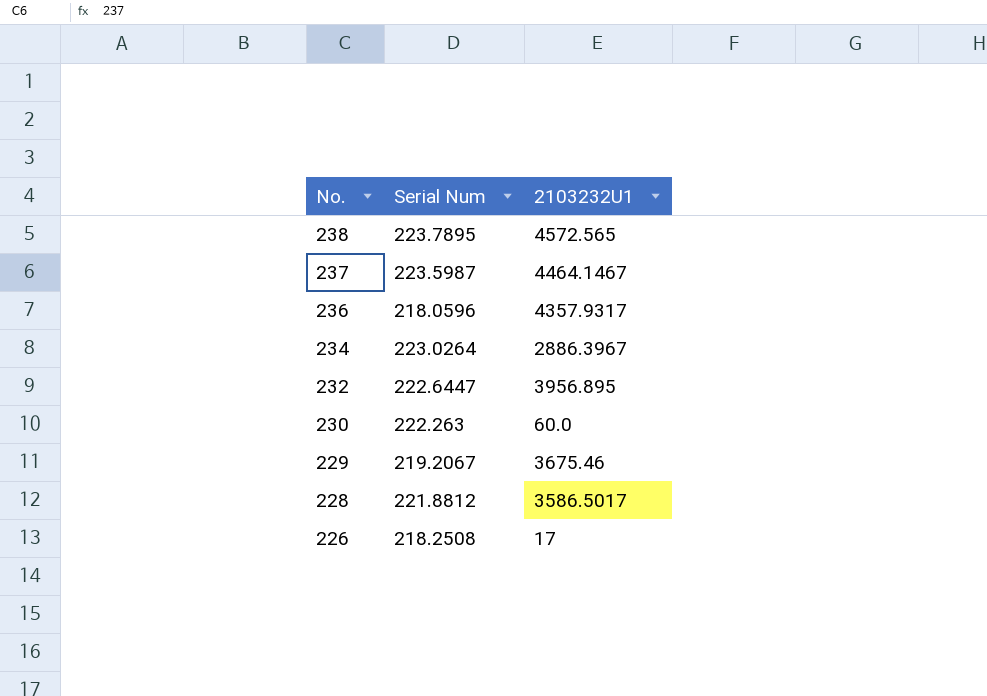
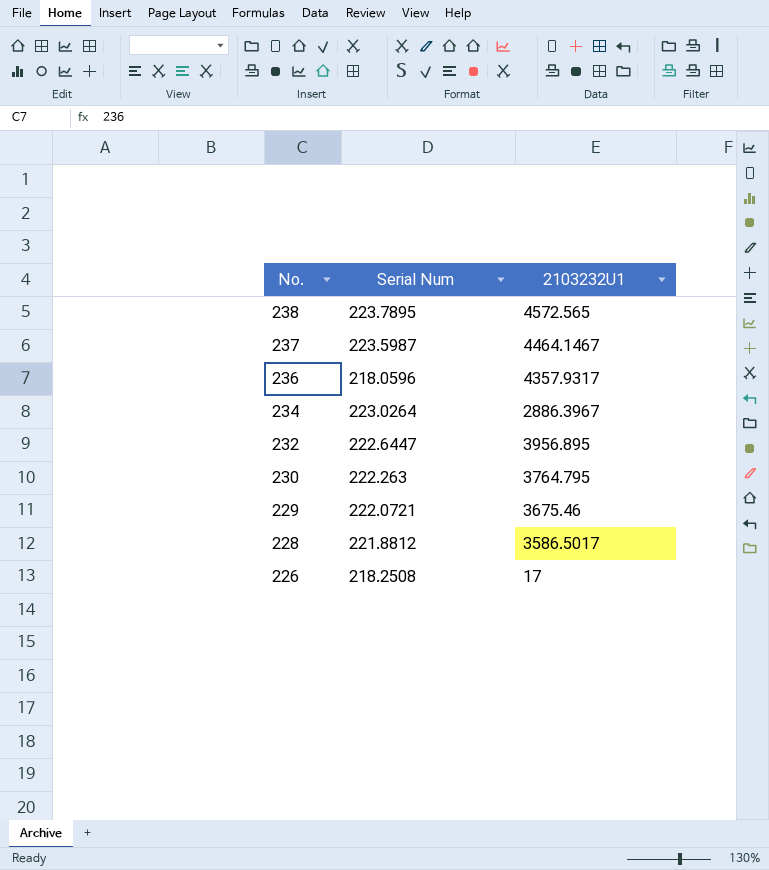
230 | 2103232U1: 60.0 -> 3764.795
229 | Serial Num: 219.2067 -> 222.0721

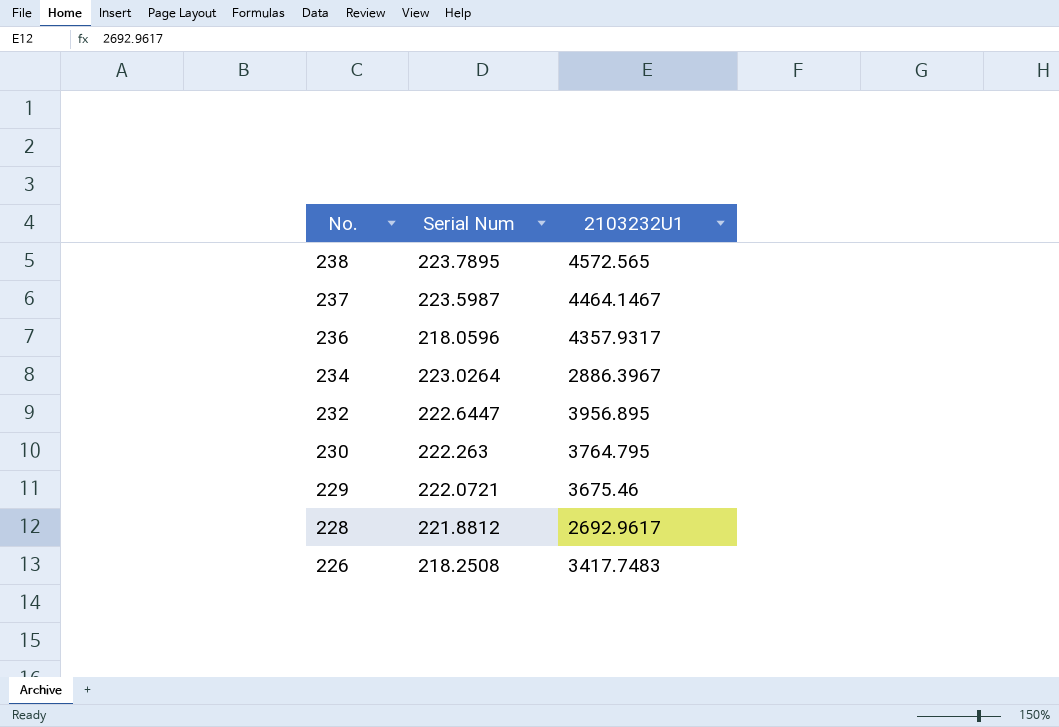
228 | 2103232U1: 3586.5017 -> 2692.9617
226 | 2103232U1: 17 -> 3417.7483

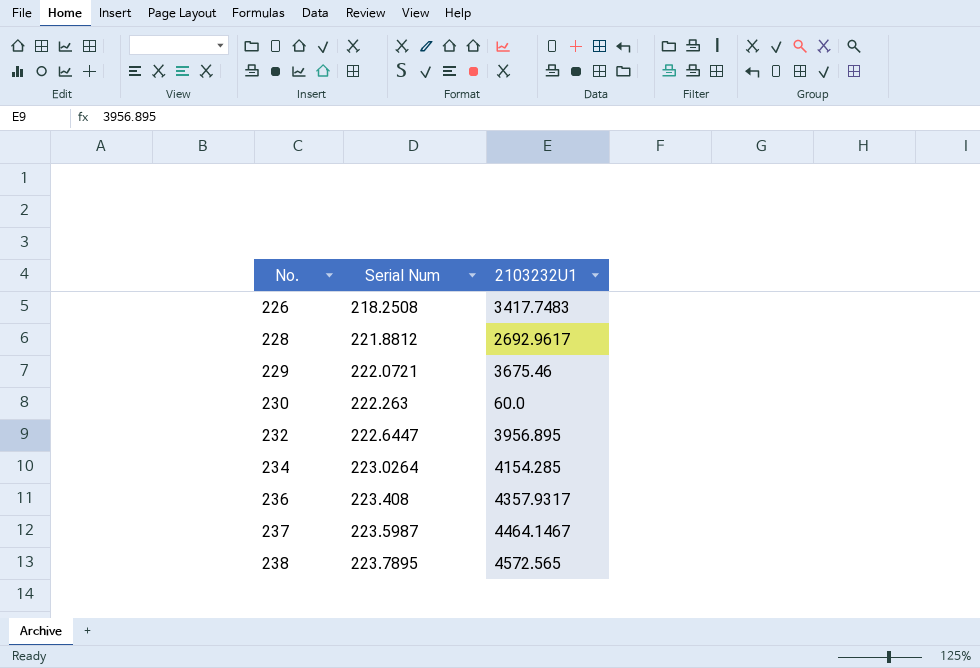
row order: No. descending -> No. ascending
230 | 2103232U1: 3764.795 -> 60.0
234 | 2103232U1: 2886.3967 -> 4154.285
236 | Serial Num: 218.0596 -> 223.408

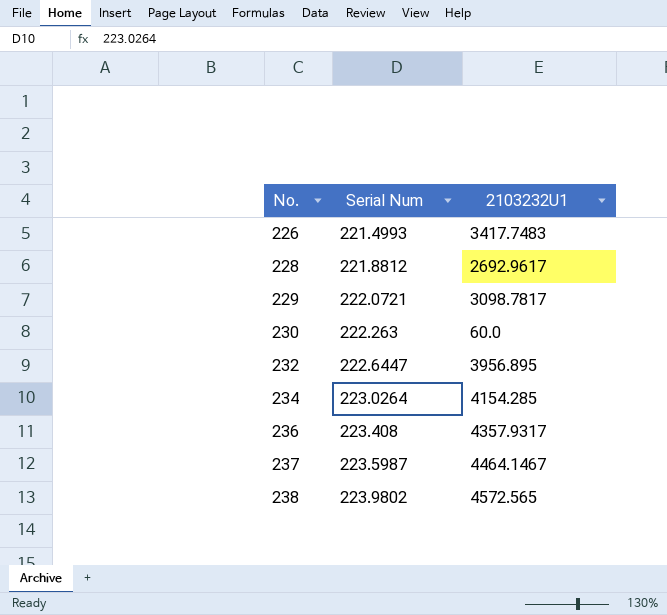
226 | Serial Num: 218.2508 -> 221.4993
229 | 2103232U1: 3675.46 -> 3098.7817
238 | Serial Num: 223.7895 -> 223.9802

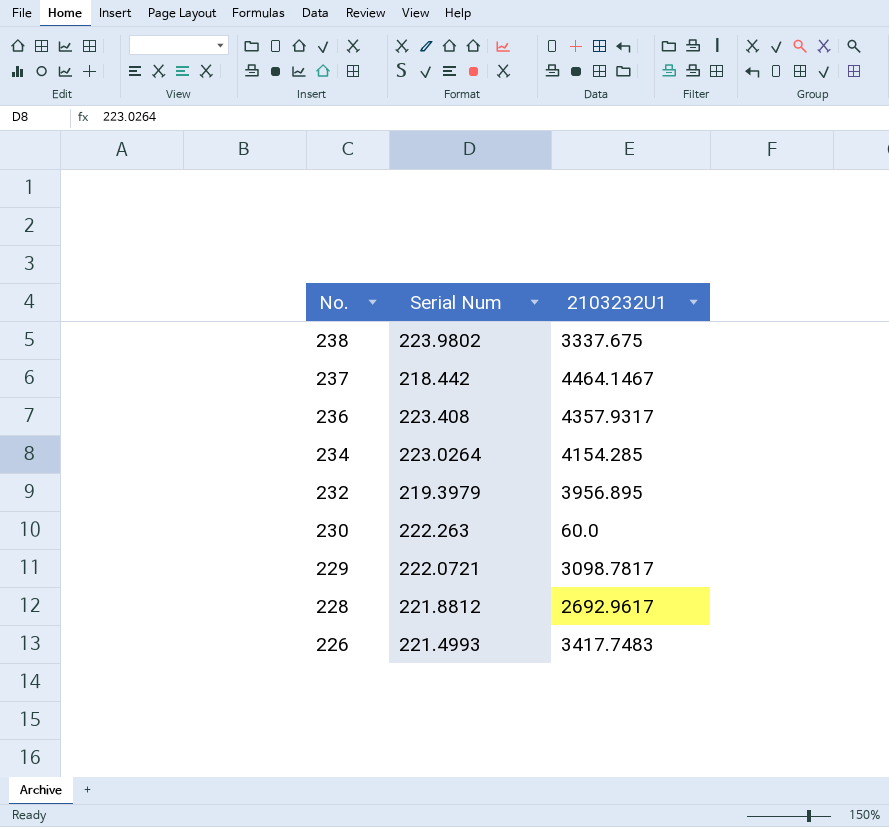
row order: No. ascending -> No. descending
238 | 2103232U1: 4572.565 -> 3337.675
237 | Serial Num: 223.5987 -> 218.442
232 | Serial Num: 222.6447 -> 219.3979

